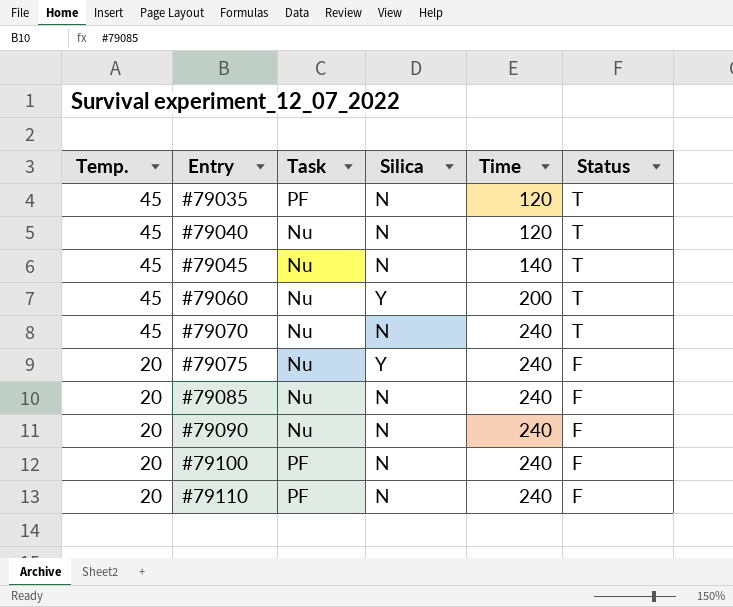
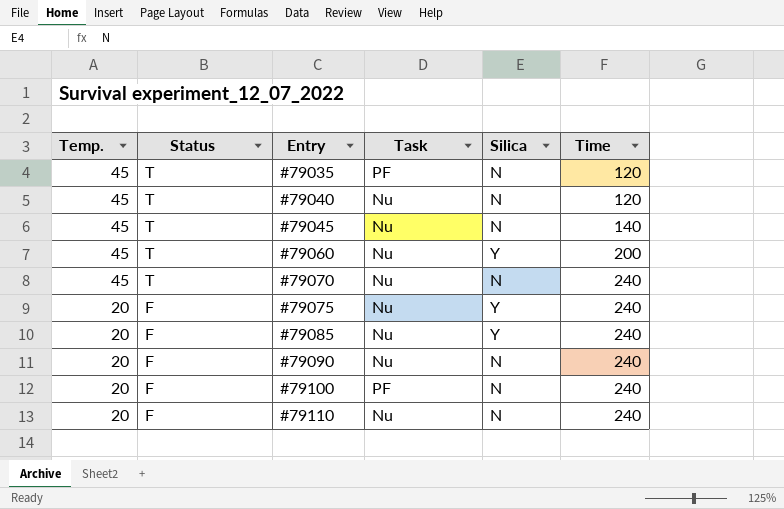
column Status | position: 6 -> 2
#79085 | Silica: N -> Y
#79110 | Task: PF -> Nu

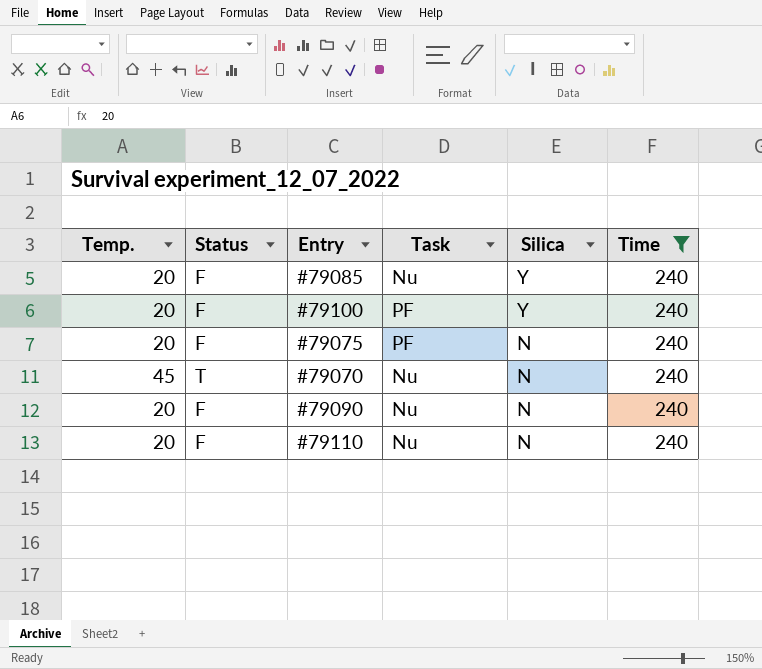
filter: none -> Time = 240
row order: Temp. descending -> Silica descending
#79100 | Silica: N -> Y
#79075 | Task: Nu -> PF
#79075 | Silica: Y -> N

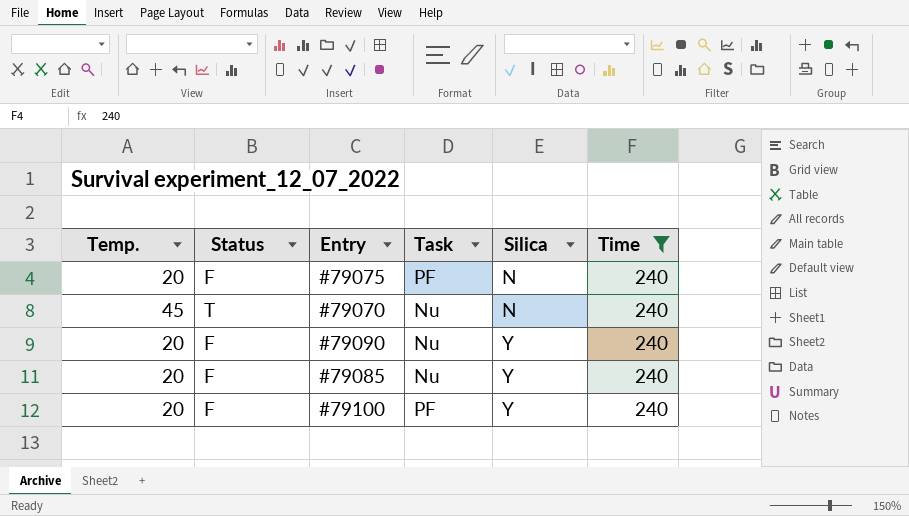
row order: Silica descending -> Silica ascending
row #79110: 20 | F | Nu | N | 240 -> none
#79090 | Silica: N -> Y

